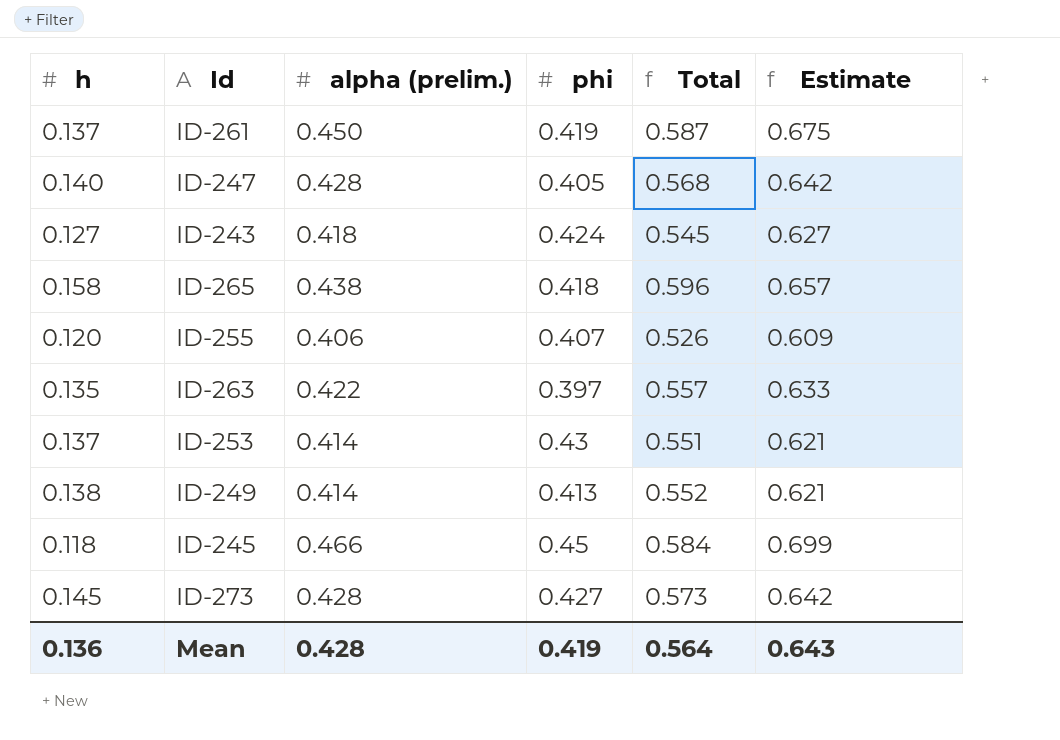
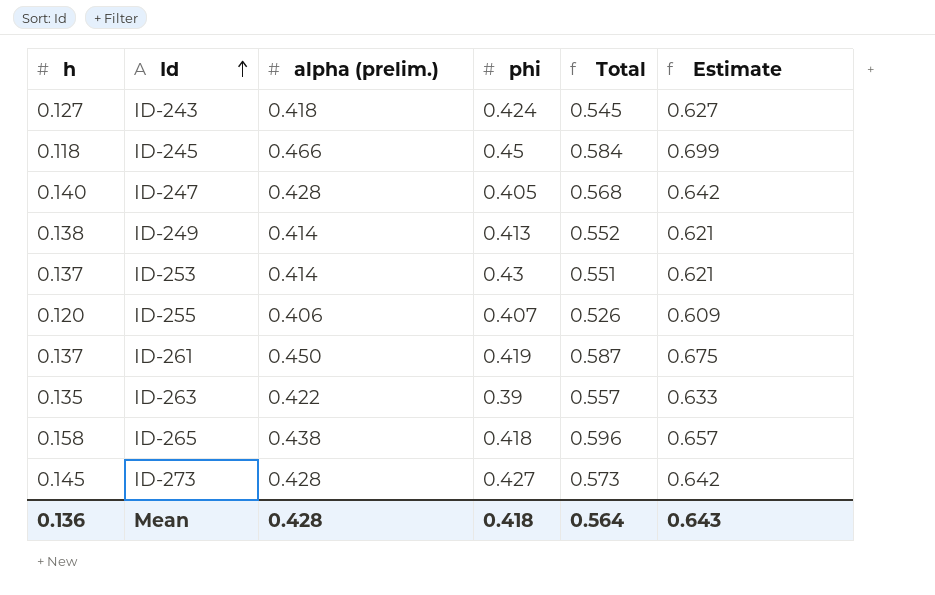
row order: none -> Id ascending
ID-263 | phi: 0.397 -> 0.39
Mean | phi: 0.419 -> 0.418

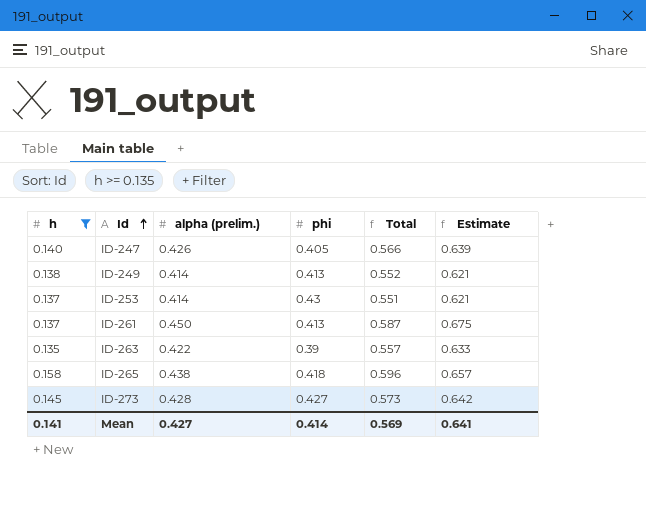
filter: none -> h >= 0.135
ID-247 | alpha (prelim.): 0.428 -> 0.426
ID-247 | Total: 0.568 -> 0.566
ID-247 | Estimate: 0.642 -> 0.639
ID-261 | phi: 0.419 -> 0.413
Mean | h: 0.136 -> 0.141
Mean | alpha (prelim.): 0.428 -> 0.427
Mean | phi: 0.418 -> 0.414
Mean | Total: 0.564 -> 0.569
Mean | Estimate: 0.643 -> 0.641

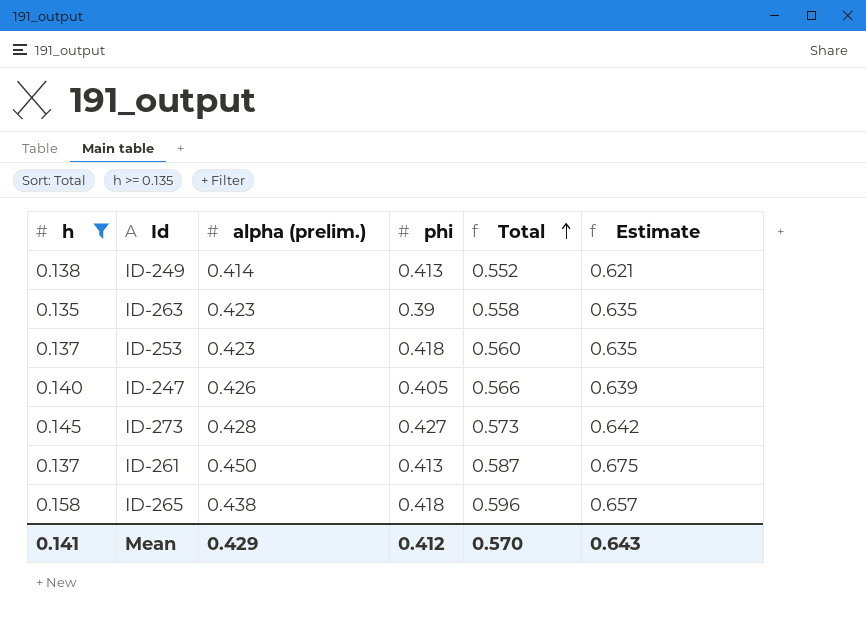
row order: Id ascending -> Total ascending
ID-263 | alpha (prelim.): 0.422 -> 0.423
ID-263 | Total: 0.557 -> 0.558
ID-263 | Estimate: 0.633 -> 0.635
ID-253 | alpha (prelim.): 0.414 -> 0.423
ID-253 | phi: 0.43 -> 0.418
ID-253 | Total: 0.551 -> 0.560
ID-253 | Estimate: 0.621 -> 0.635
Mean | alpha (prelim.): 0.427 -> 0.429
Mean | phi: 0.414 -> 0.412
Mean | Total: 0.569 -> 0.570
Mean | Estimate: 0.641 -> 0.643

